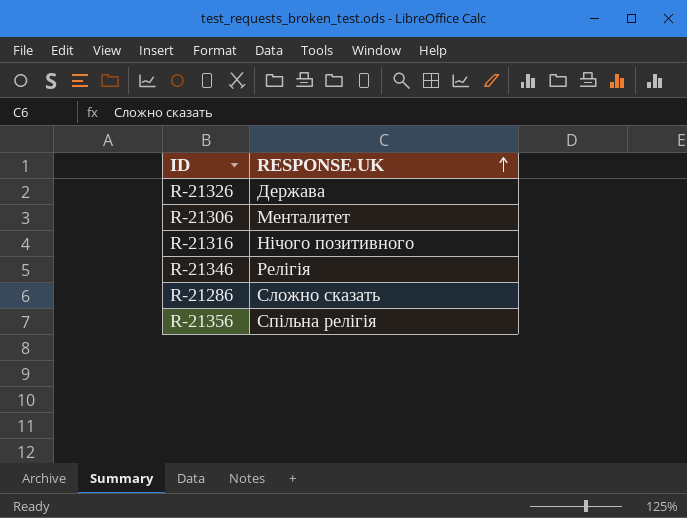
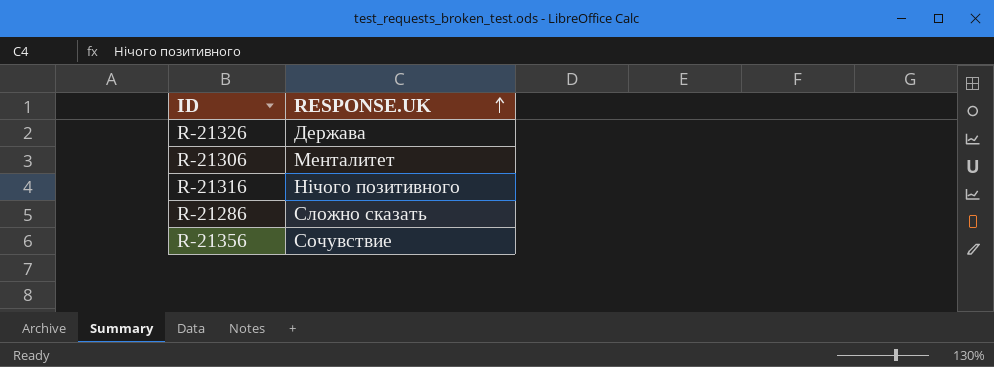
row R-21346: Релігія -> none
R-21356 | RESPONSE.UK: Спільна релігія -> Сочувствие

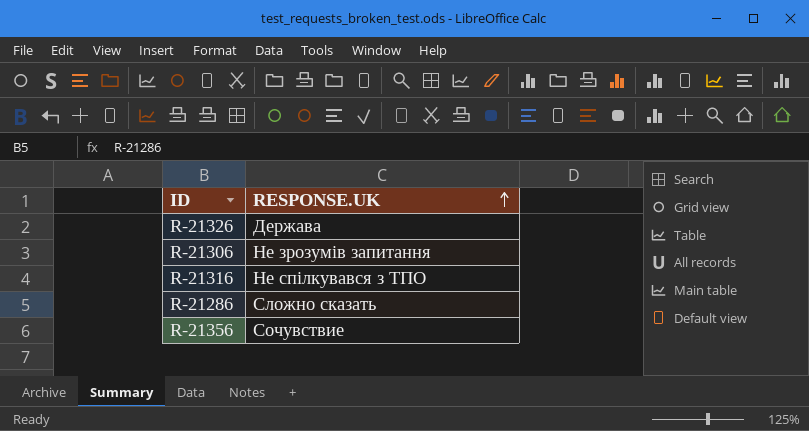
R-21306 | RESPONSE.UK: Менталитет -> Не зрозумів запитання
R-21316 | RESPONSE.UK: Нічого позитивного -> Не спілкувався з ТПО

